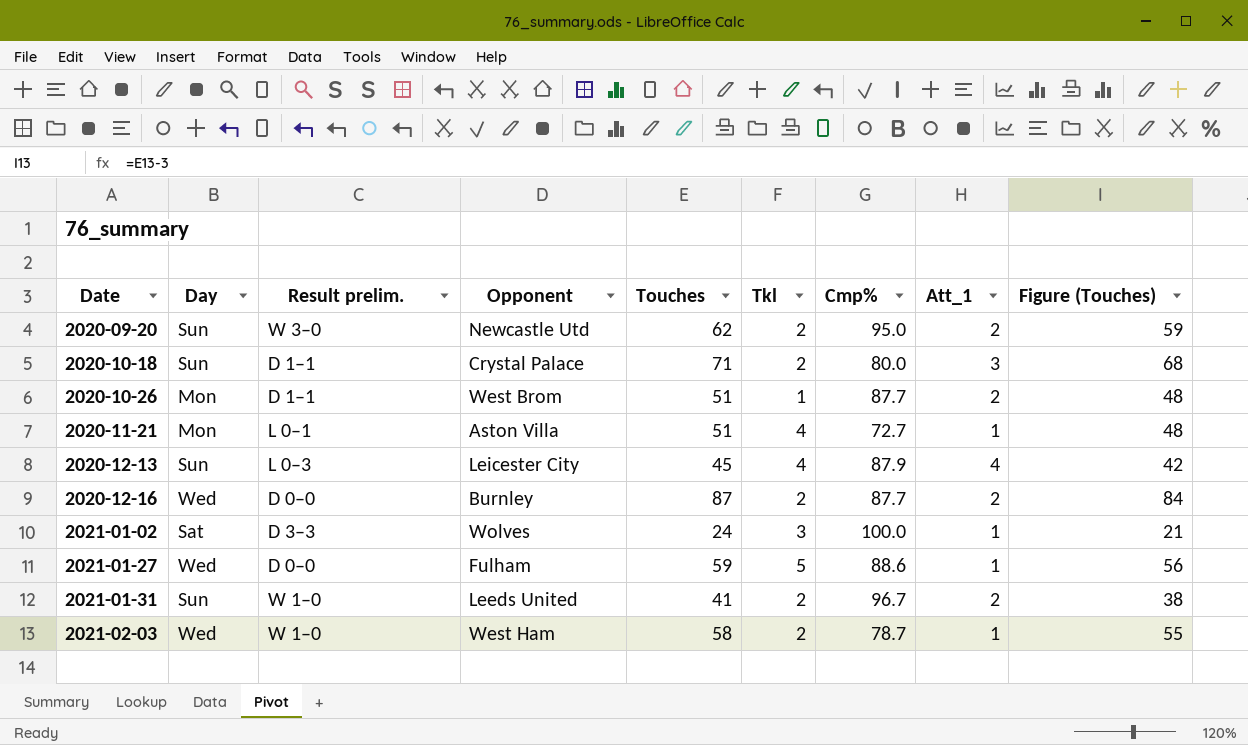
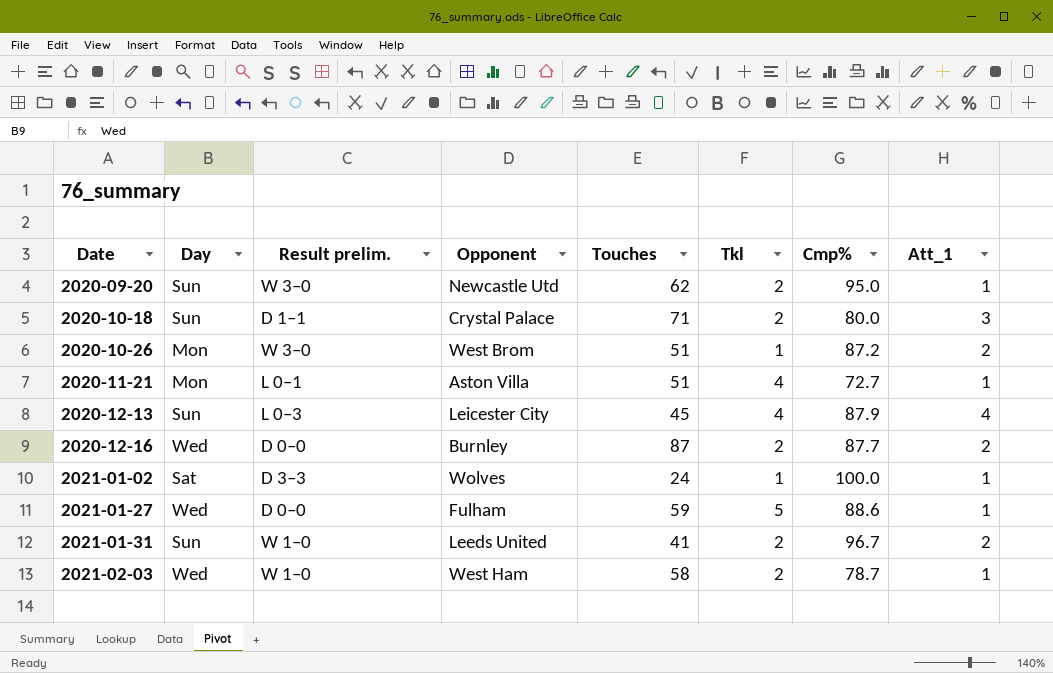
column Figure (Touches) | formula: [Touches] - 3 -> none
2020-09-20 | Att_1: 2 -> 1
2020-10-26 | Result prelim.: D 1–1 -> W 3–0
2020-10-26 | Cmp%: 87.7 -> 87.2
2021-01-02 | Tkl: 3 -> 1

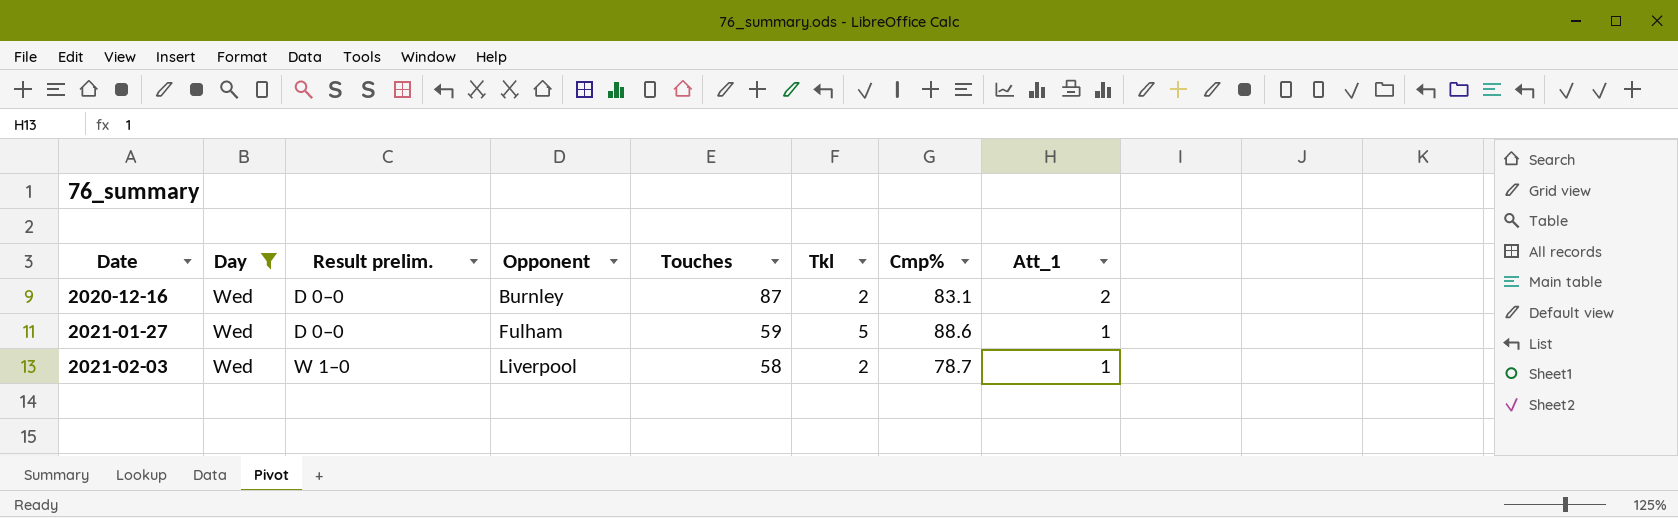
filter: none -> Day = Wed
2020-12-16 | Cmp%: 87.7 -> 83.1
2021-02-03 | Opponent: West Ham -> Liverpool

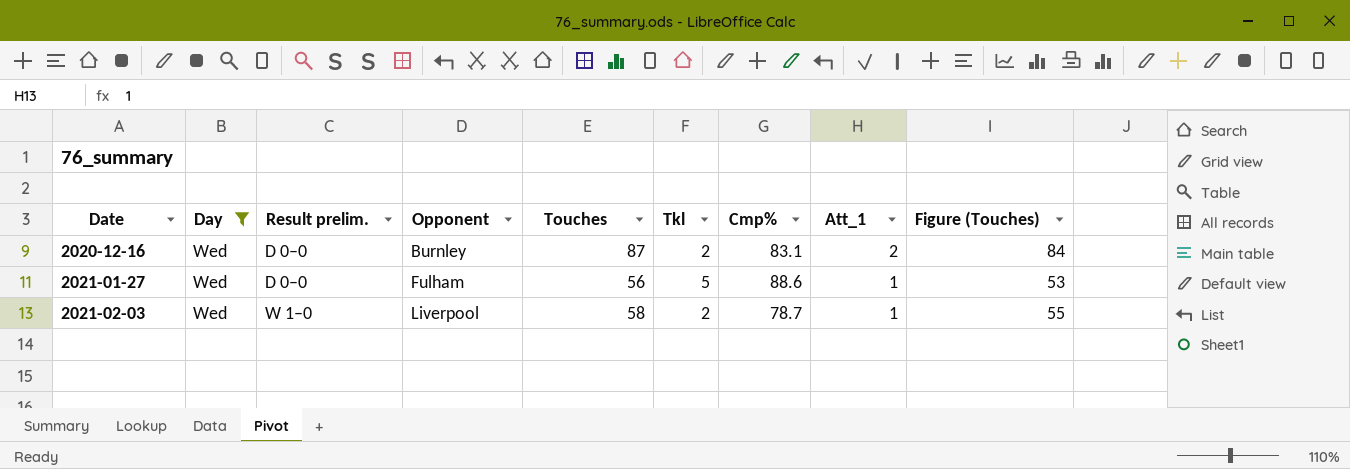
column Figure (Touches) | formula: none -> [Touches] - 3
2021-01-27 | Touches: 59 -> 56

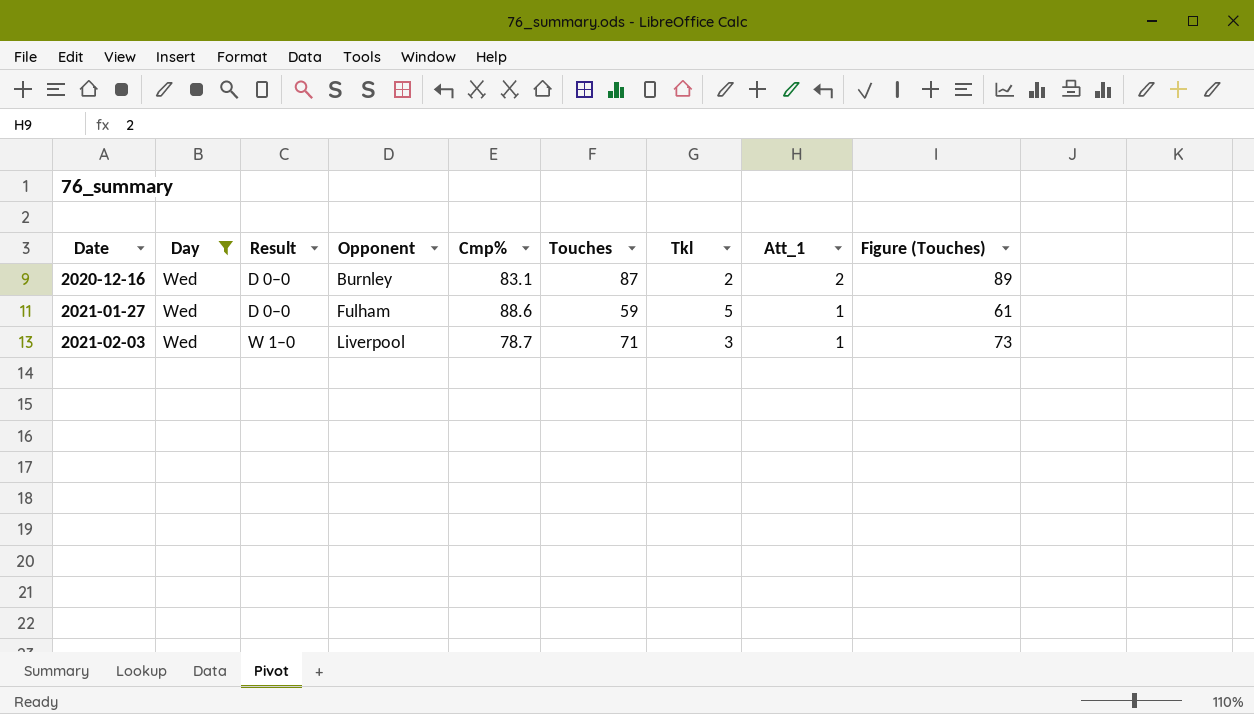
column name: Result prelim. -> Result
column Cmp% | position: 7 -> 5
column Figure (Touches) | formula: [Touches] - 3 -> [Touches] + 2
2021-01-27 | Touches: 56 -> 59
2021-02-03 | Touches: 58 -> 71
2021-02-03 | Tkl: 2 -> 3

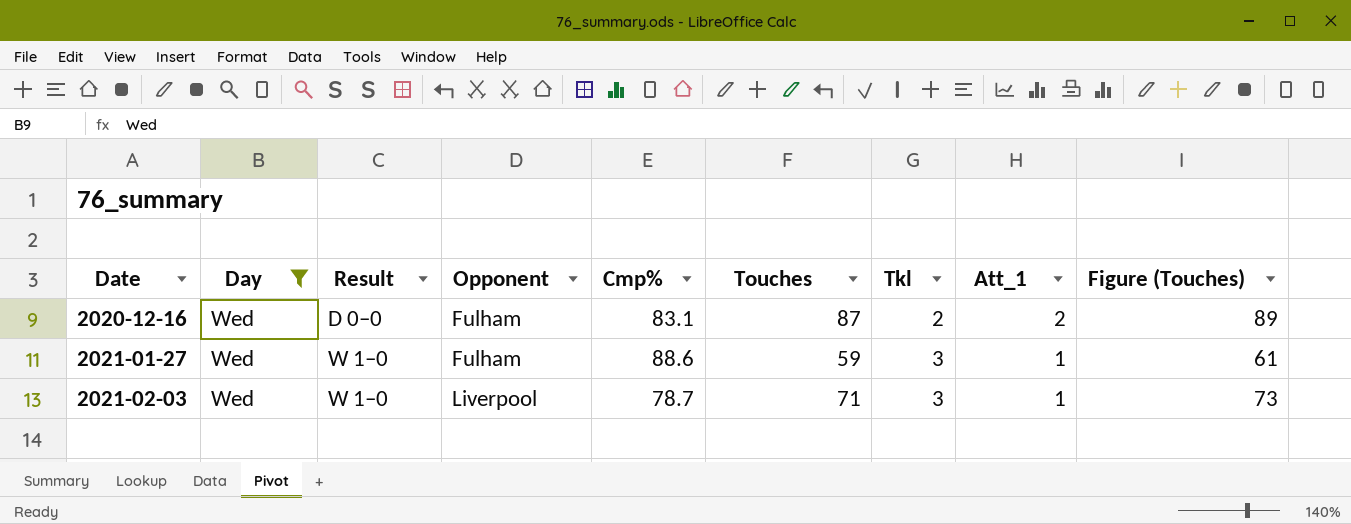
2020-12-16 | Opponent: Burnley -> Fulham
2021-01-27 | Result: D 0–0 -> W 1–0
2021-01-27 | Tkl: 5 -> 3

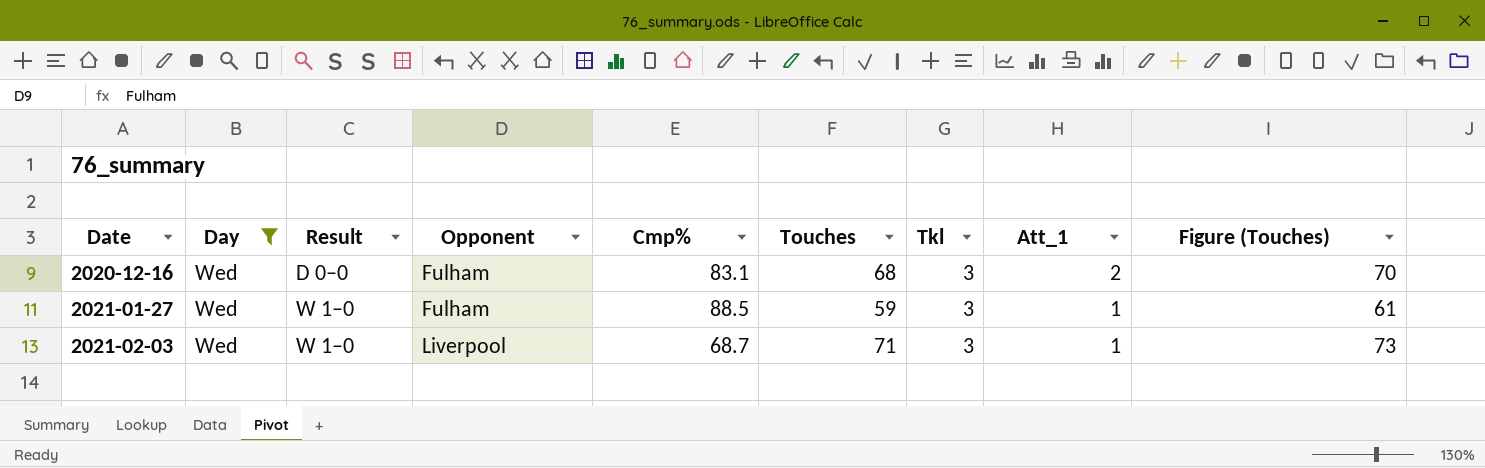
2020-12-16 | Touches: 87 -> 68
2020-12-16 | Tkl: 2 -> 3
2020-12-16 | Figure (Touches): 89 -> 70
2021-01-27 | Cmp%: 88.6 -> 88.5
2021-02-03 | Cmp%: 78.7 -> 68.7

